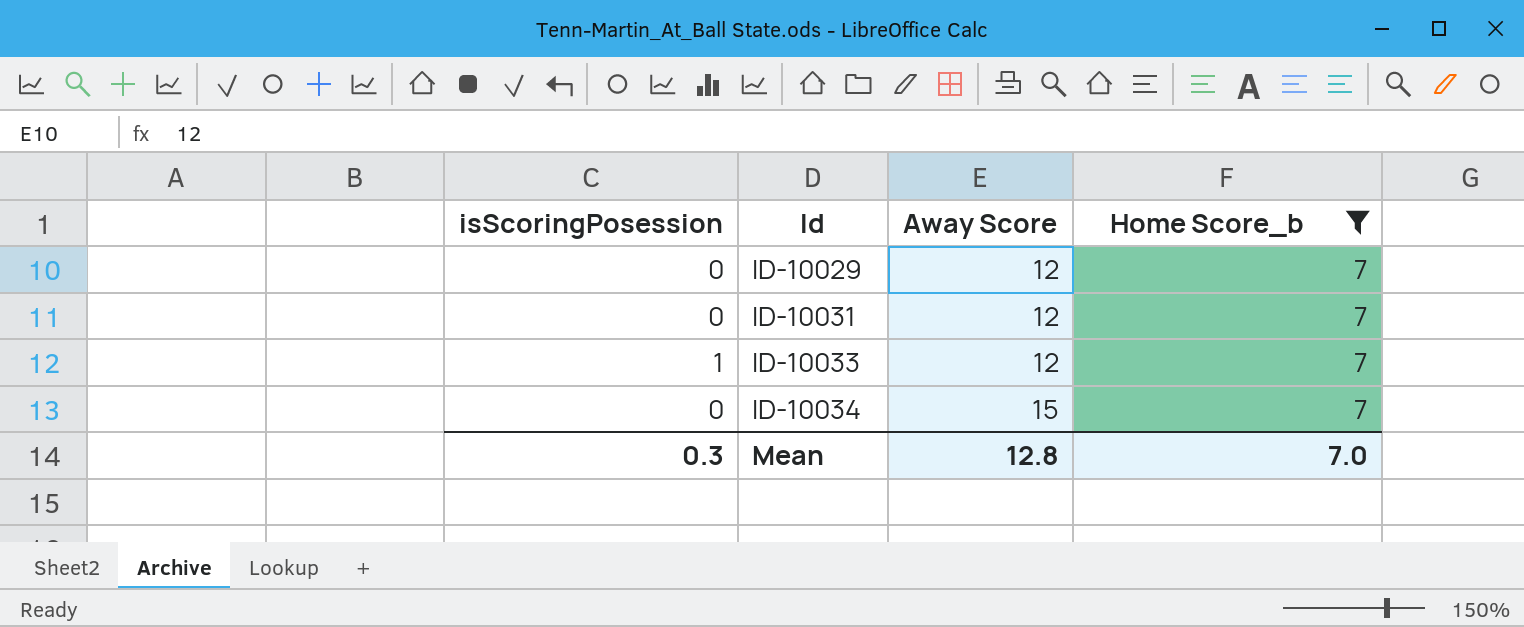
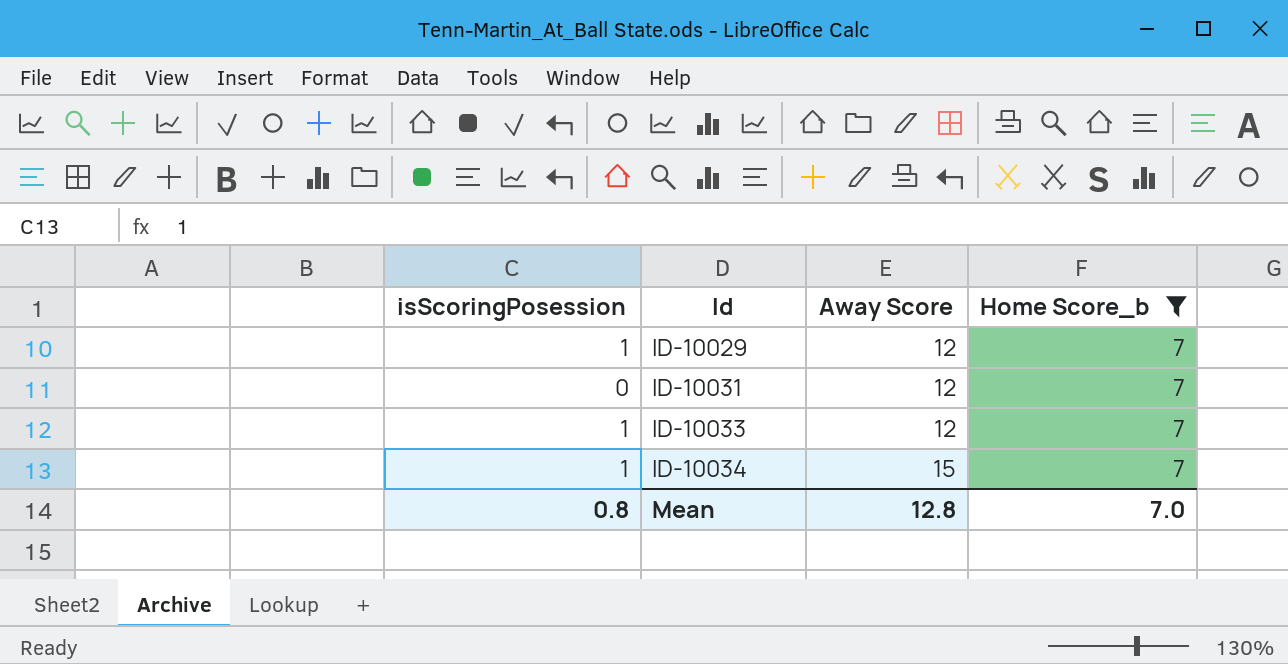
ID-10029 | isScoringPosession: 0 -> 1
ID-10034 | isScoringPosession: 0 -> 1
Mean | isScoringPosession: 0.3 -> 0.8

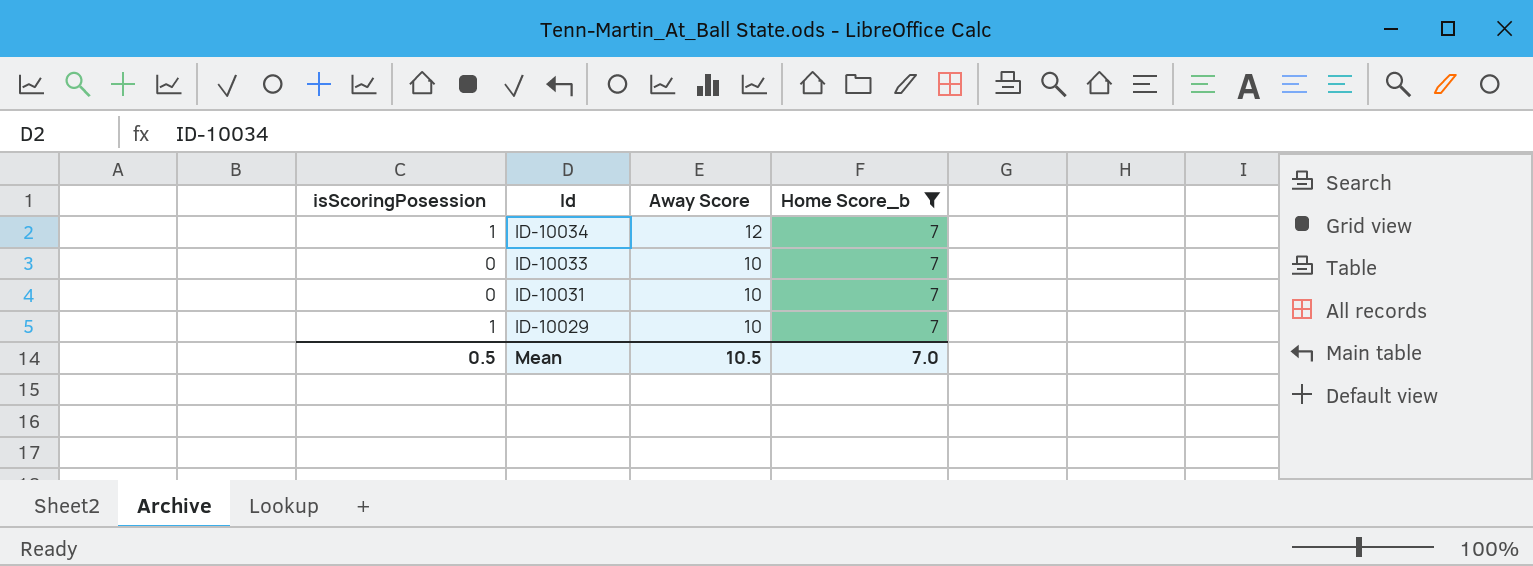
row order: Id ascending -> Id descending
ID-10034 | Away Score: 15 -> 12
ID-10033 | isScoringPosession: 1 -> 0
ID-10033 | Away Score: 12 -> 10
ID-10031 | Away Score: 12 -> 10
ID-10029 | Away Score: 12 -> 10
Mean | isScoringPosession: 0.8 -> 0.5
Mean | Away Score: 12.8 -> 10.5

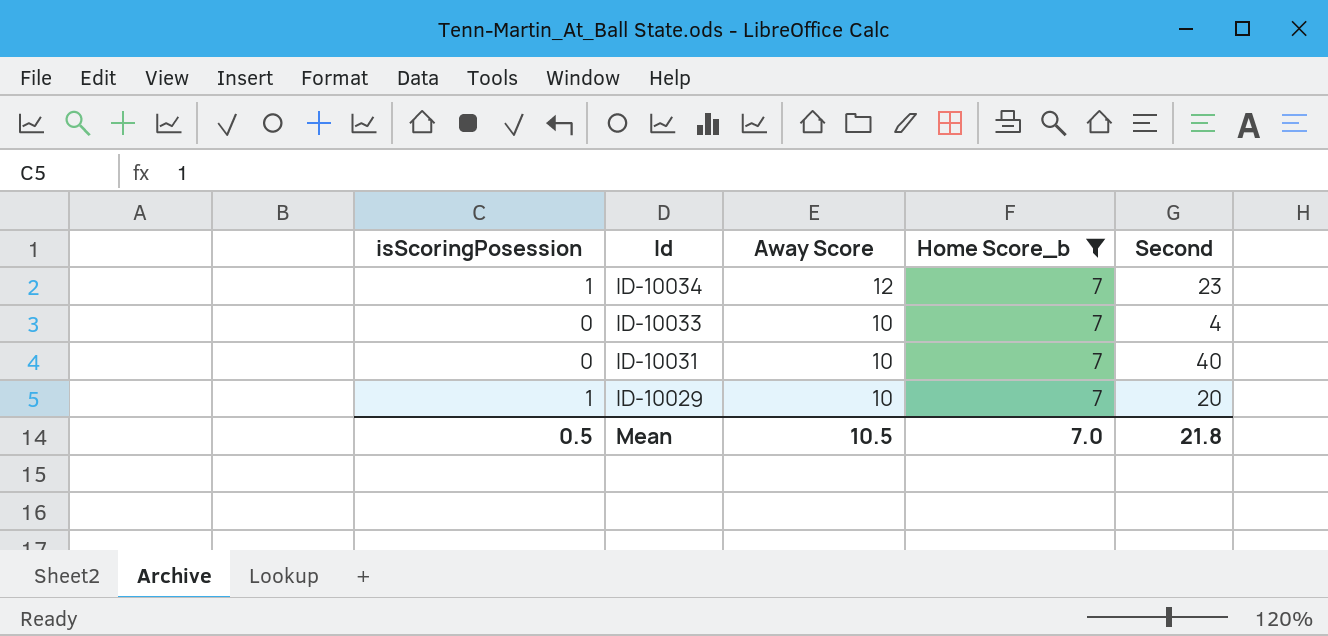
column Second | position: none -> 5

